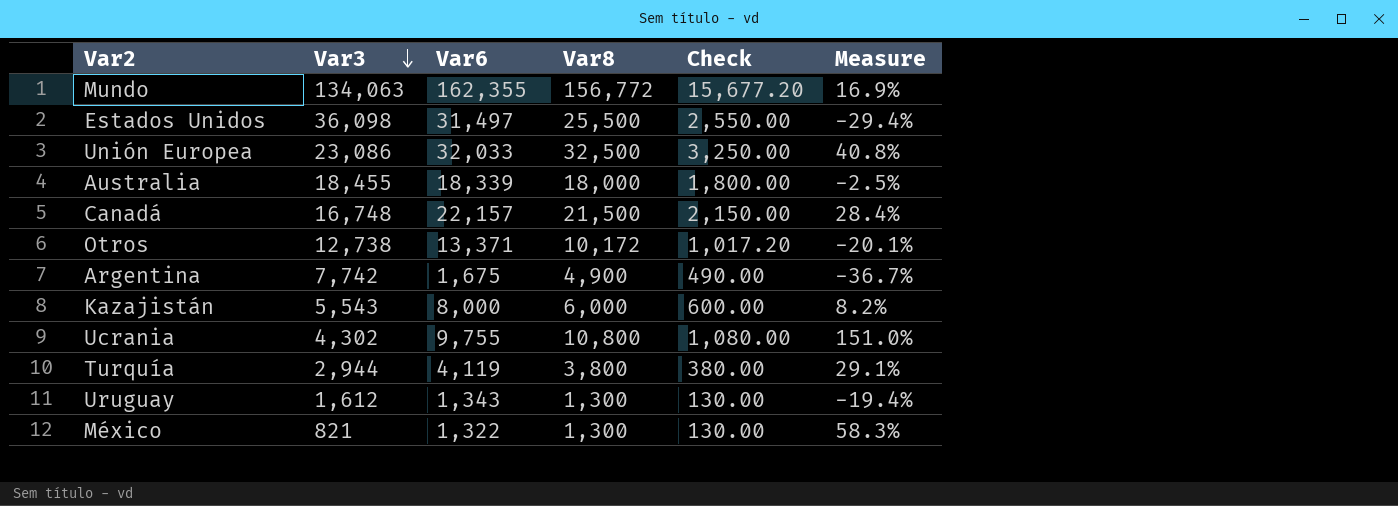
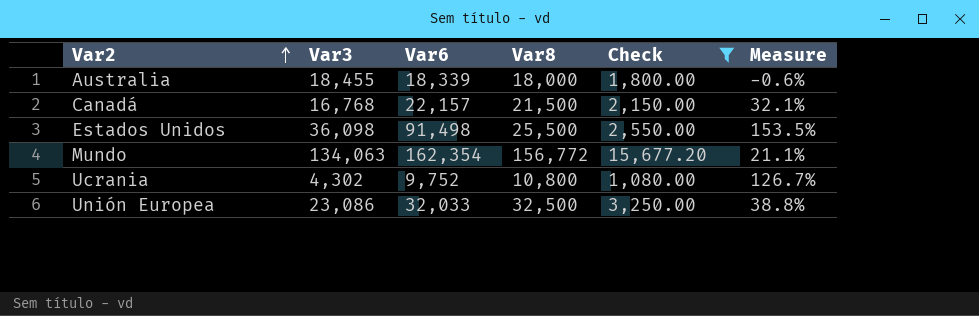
filter: none -> Check >= 1,080.00
row order: Var3 descending -> Var2 ascending
column Measure | formula: ([Var8] - [Var3]) / [Var3] -> ([Var6] - [Var3]) / [Var3]
Canadá | Var3: 16,748 -> 16,768
Estados Unidos | Var6: 31,497 -> 91,498
Mundo | Var6: 162,355 -> 162,354
Ucrania | Var6: 9,755 -> 9,752

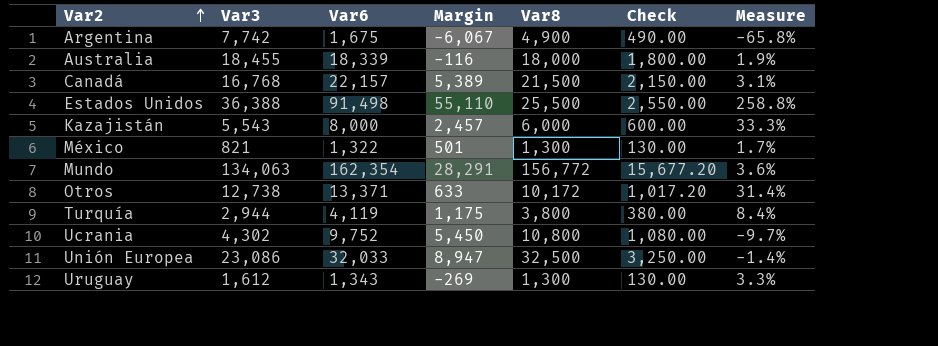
filter: Check >= 1,080.00 -> none
column Margin | formula: none -> [Var6] - [Var3]
column Measure | formula: ([Var6] - [Var3]) / [Var3] -> ([Var6] - [Var8]) / [Var8]
Estados Unidos | Var3: 36,098 -> 36,388

